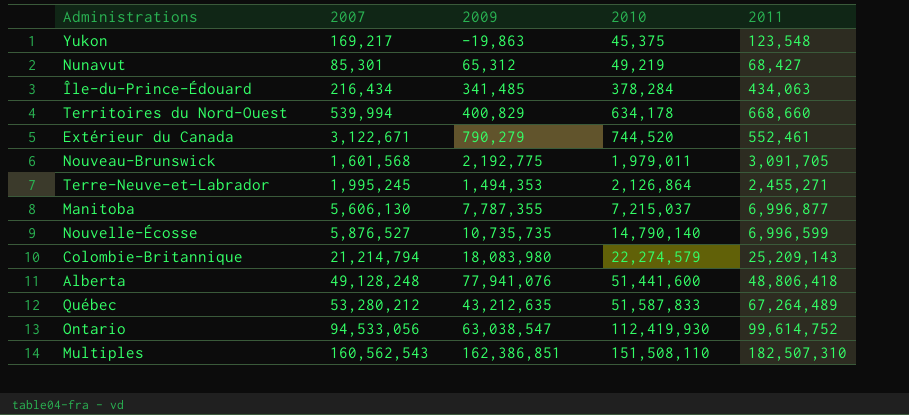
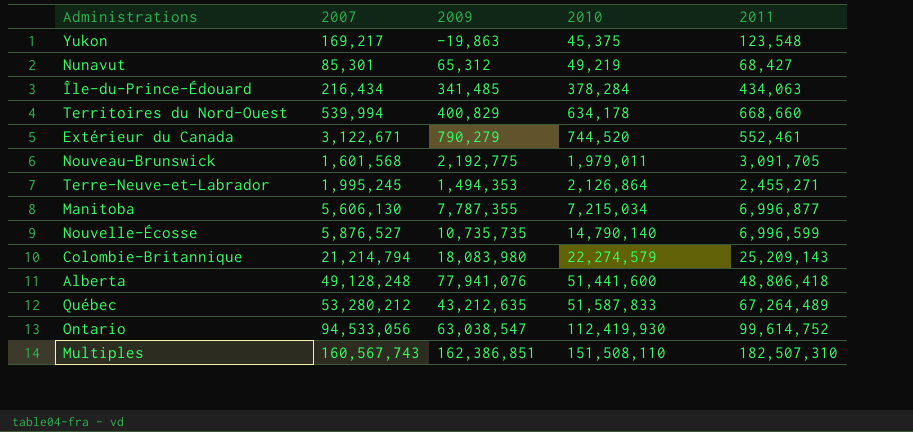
Manitoba | 2010: 7,215,037 -> 7,215,034
Multiples | 2007: 160,562,543 -> 160,567,743

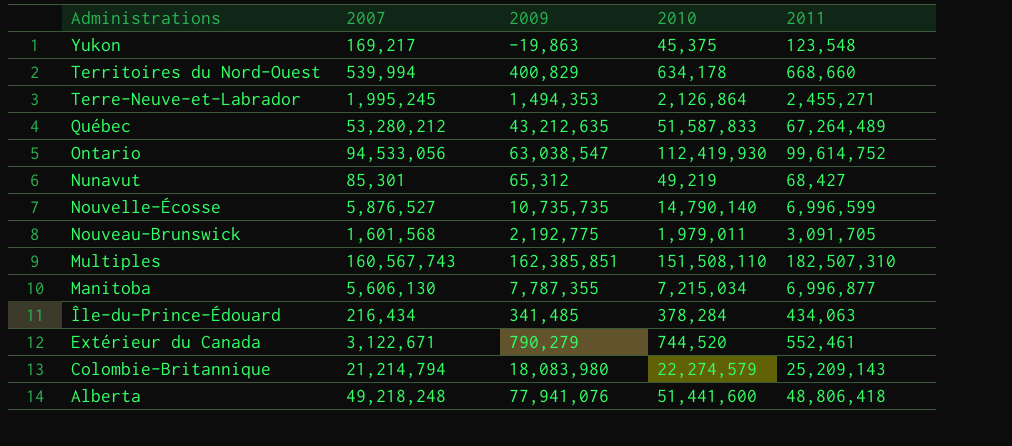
row order: 2010 ascending -> Administrations descending
Multiples | 2009: 162,386,851 -> 162,385,851
Alberta | 2007: 49,128,248 -> 49,218,248

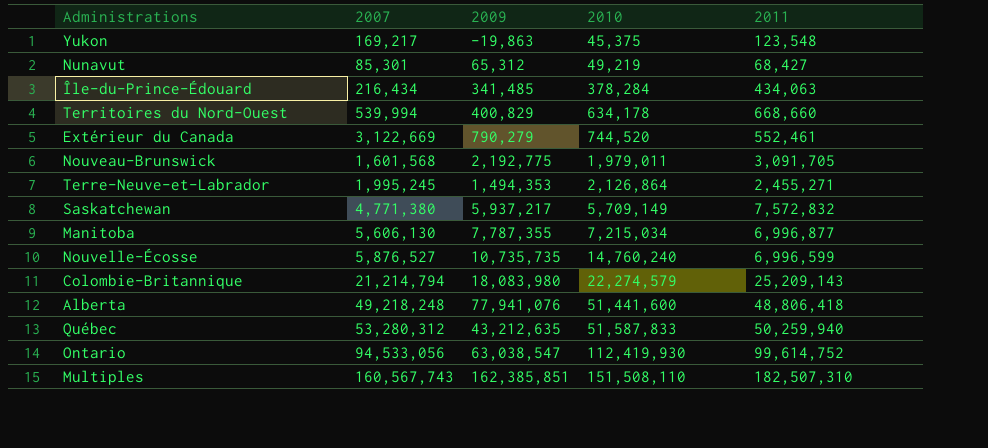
row order: Administrations descending -> 2010 ascending
Extérieur du Canada | 2007: 3,122,671 -> 3,122,669
row Saskatchewan: none -> 4,771,380 | 5,937,217 | 5,709,149 | 7,572,832
Nouvelle-Écosse | 2010: 14,790,140 -> 14,760,240
Québec | 2007: 53,280,212 -> 53,280,312
Québec | 2011: 67,264,489 -> 50,259,940

